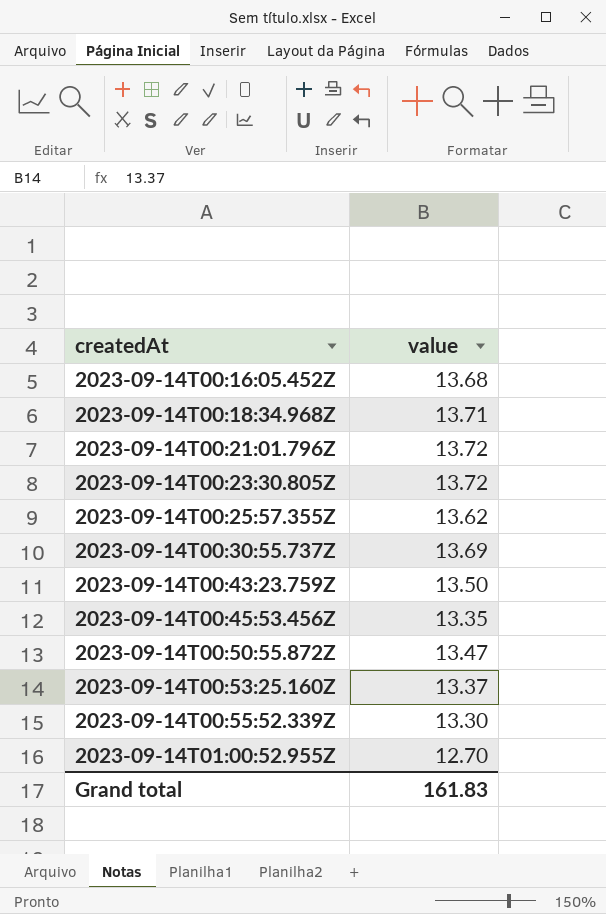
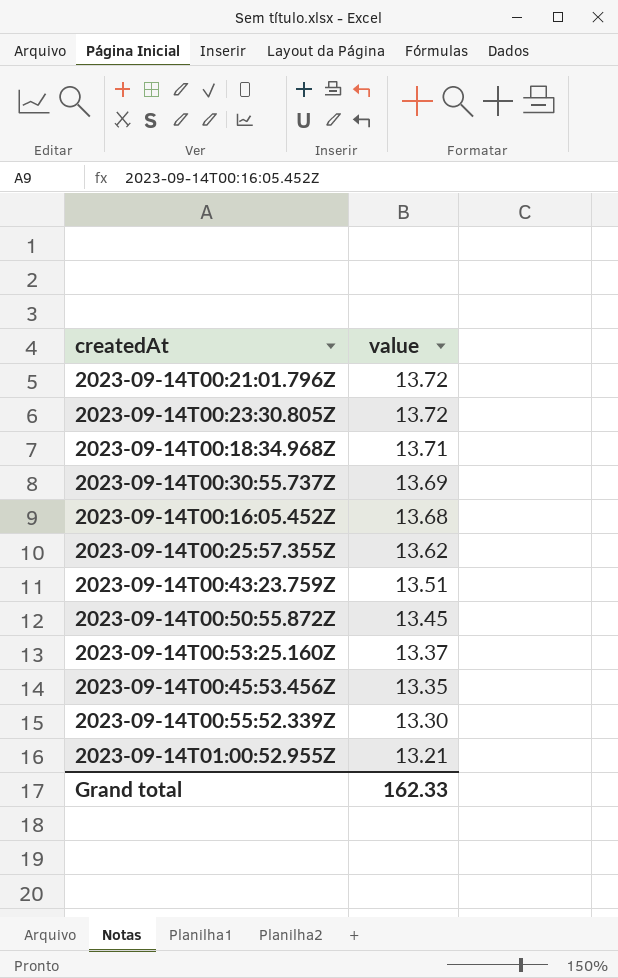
row order: createdAt ascending -> value descending
2023-09-14T00:43:23.759Z | value: 13.50 -> 13.51
2023-09-14T00:50:55.872Z | value: 13.47 -> 13.45
2023-09-14T01:00:52.955Z | value: 12.70 -> 13.21
Grand total | value: 161.83 -> 162.33

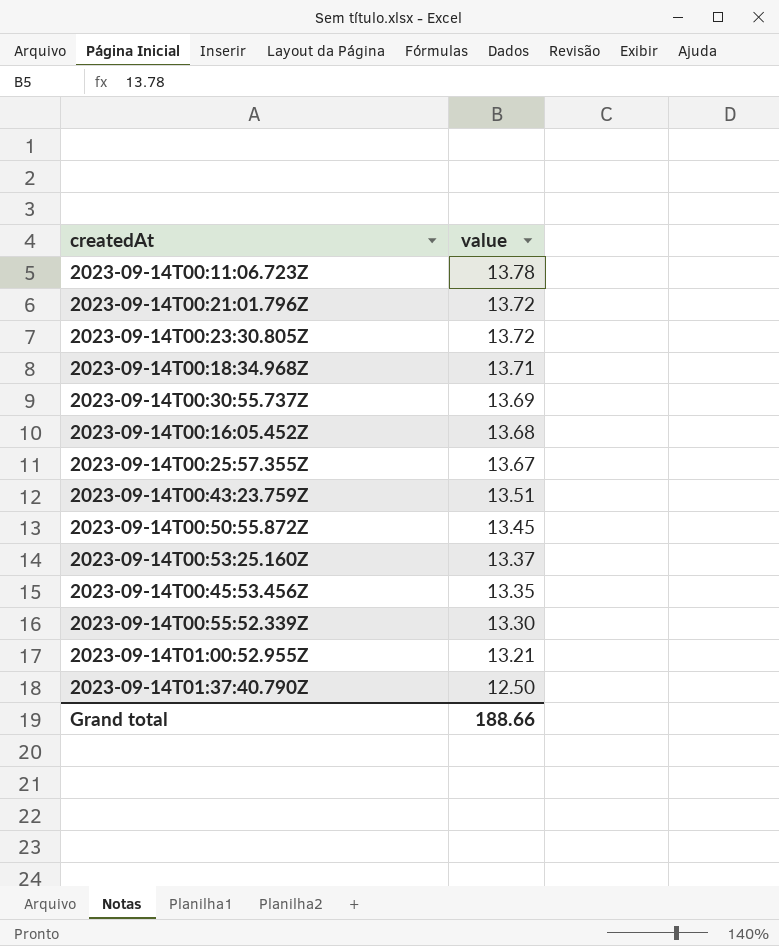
row 2023-09-14T00:11:06.723Z: none -> 13.78
2023-09-14T00:25:57.355Z | value: 13.62 -> 13.67
row 2023-09-14T01:37:40.790Z: none -> 12.50
Grand total | value: 162.33 -> 188.66

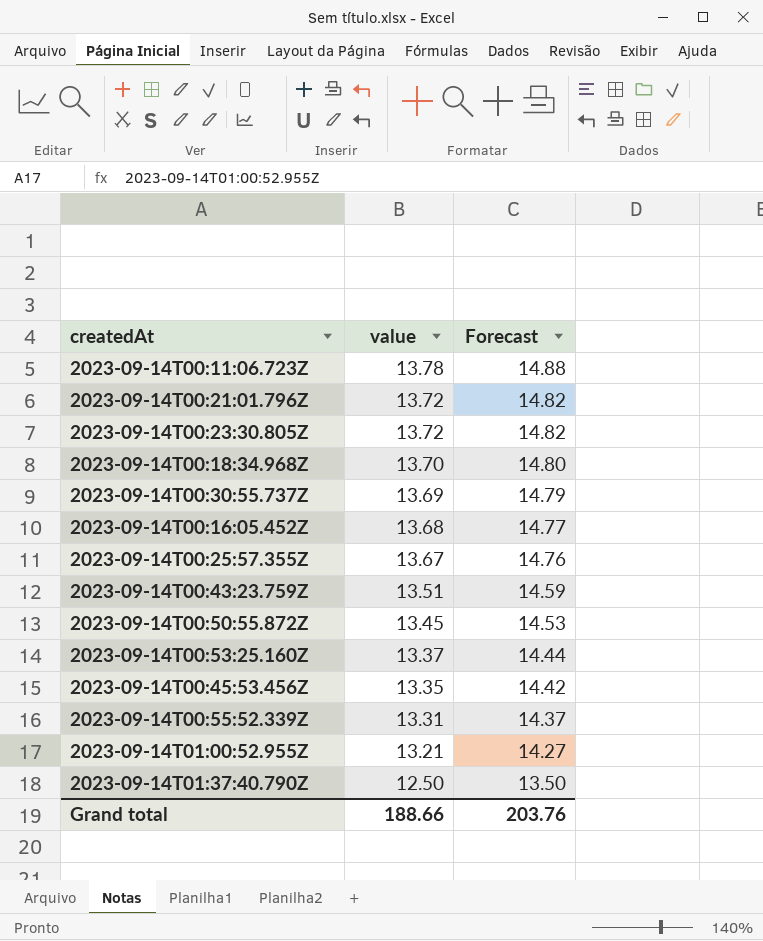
column Forecast | formula: none -> [value] * 1.08
2023-09-14T00:18:34.968Z | value: 13.71 -> 13.70
2023-09-14T00:55:52.339Z | value: 13.30 -> 13.31

